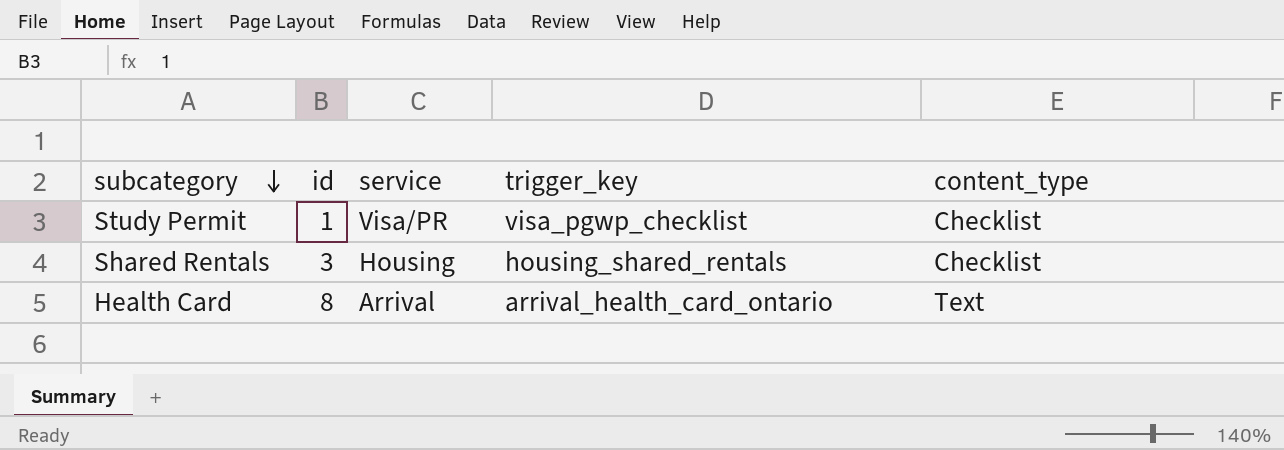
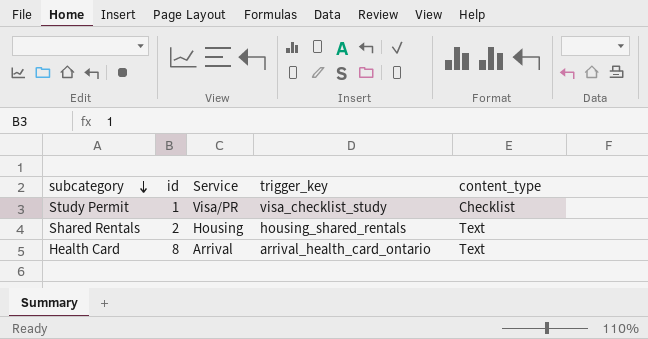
column name: service -> Service
Study Permit | trigger_key: visa_pgwp_checklist -> visa_checklist_study
Shared Rentals | id: 3 -> 2
Shared Rentals | content_type: Checklist -> Text

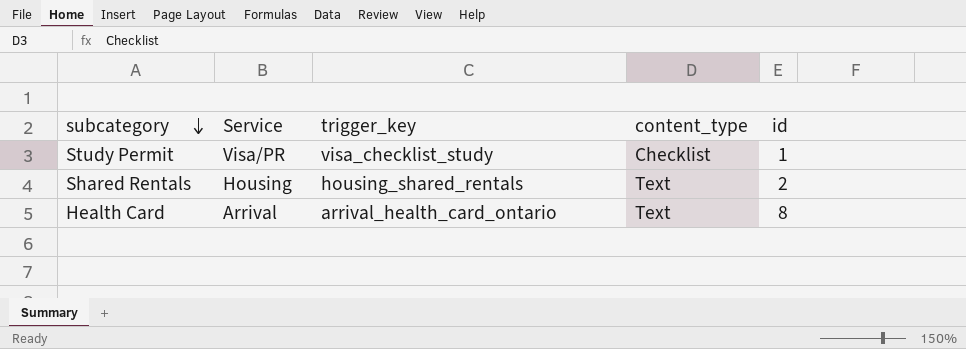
column id | position: 2 -> 5

